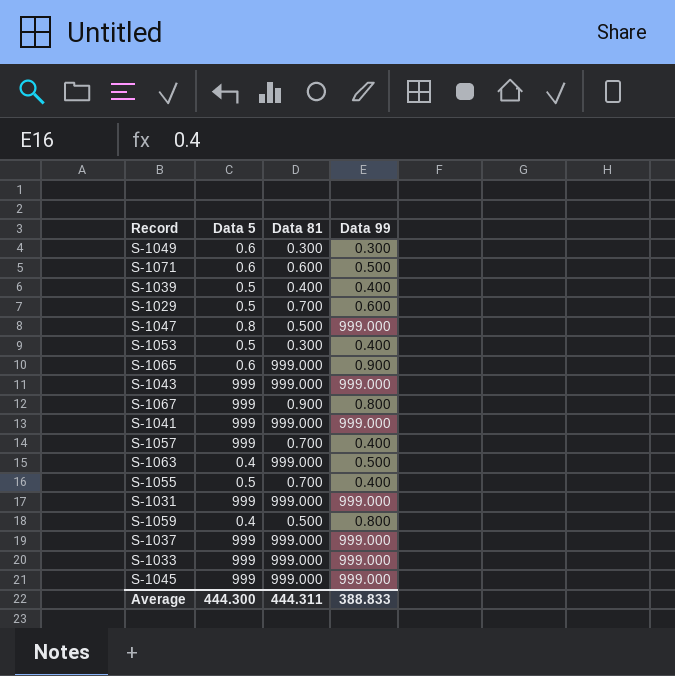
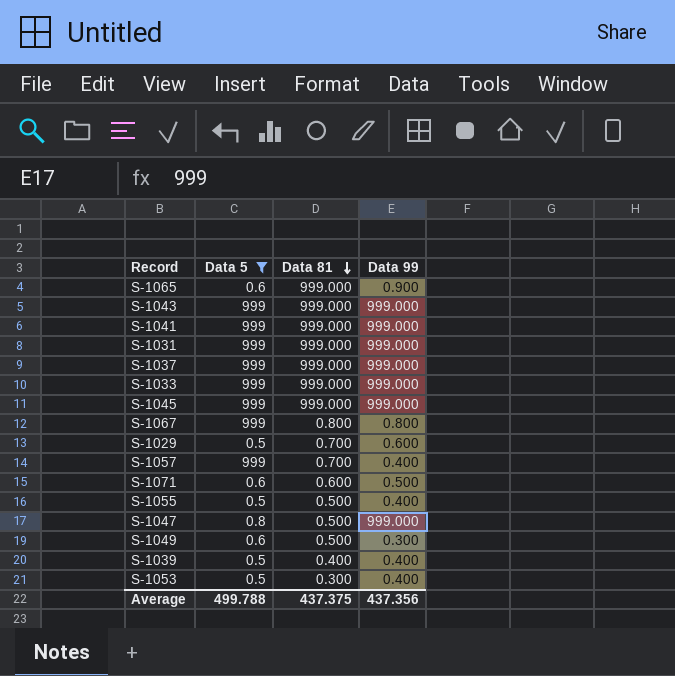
filter: none -> Data 5 != 0.4
row order: none -> Data 81 descending
S-1067 | Data 81: 0.900 -> 0.800
S-1055 | Data 81: 0.700 -> 0.500
S-1049 | Data 81: 0.300 -> 0.500
Average | Data 5: 444.300 -> 499.788
Average | Data 81: 444.311 -> 437.375
Average | Data 99: 388.833 -> 437.356

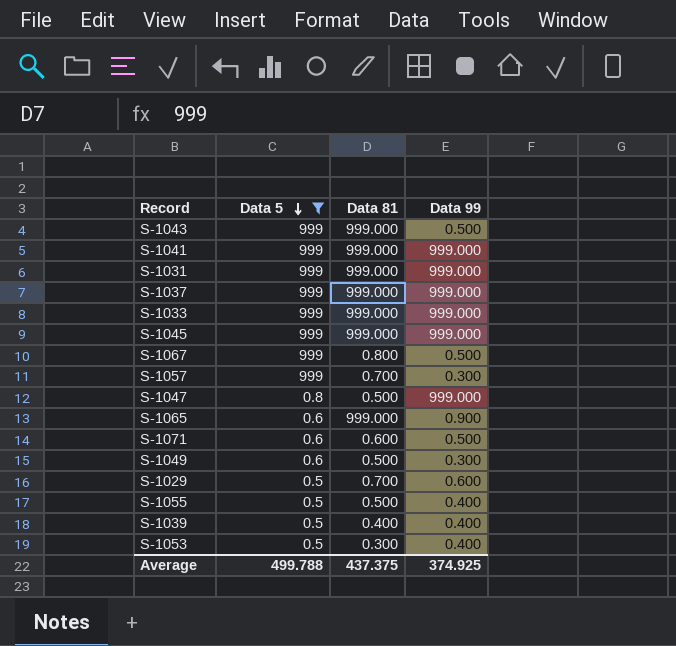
row order: Data 81 descending -> Data 5 descending
S-1043 | Data 99: 999.000 -> 0.500
S-1067 | Data 99: 0.800 -> 0.500
S-1057 | Data 99: 0.400 -> 0.300
Average | Data 99: 437.356 -> 374.925

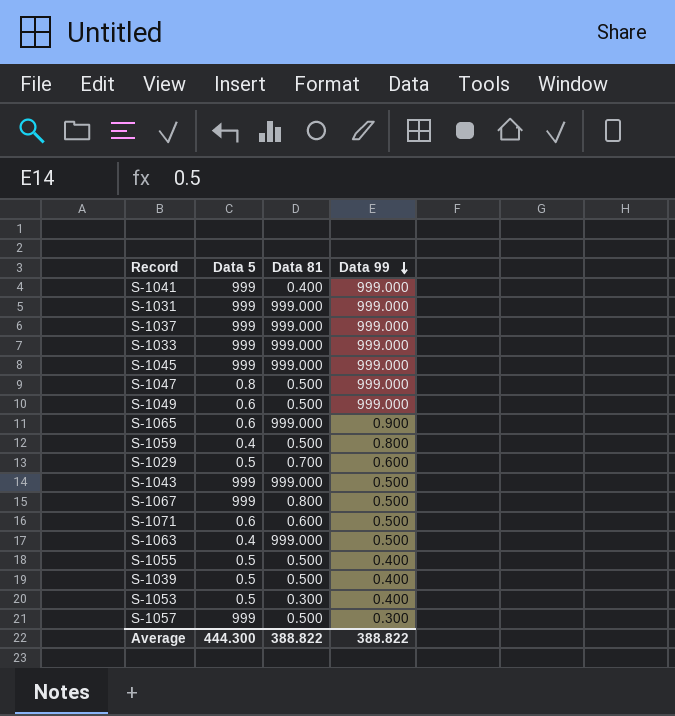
filter: Data 5 != 0.4 -> none
row order: Data 5 descending -> Data 99 descending
S-1041 | Data 81: 999.000 -> 0.400
S-1049 | Data 99: 0.300 -> 999.000
S-1039 | Data 81: 0.400 -> 0.500
S-1057 | Data 81: 0.700 -> 0.500
Average | Data 5: 499.788 -> 444.300
Average | Data 81: 437.375 -> 388.822
Average | Data 99: 374.925 -> 388.822

